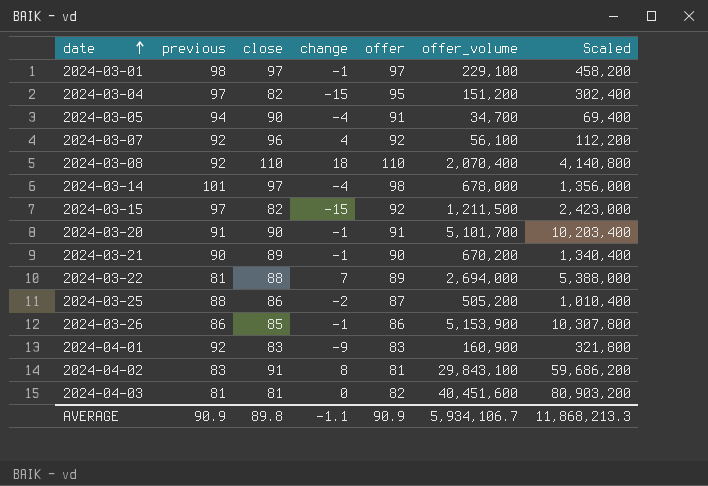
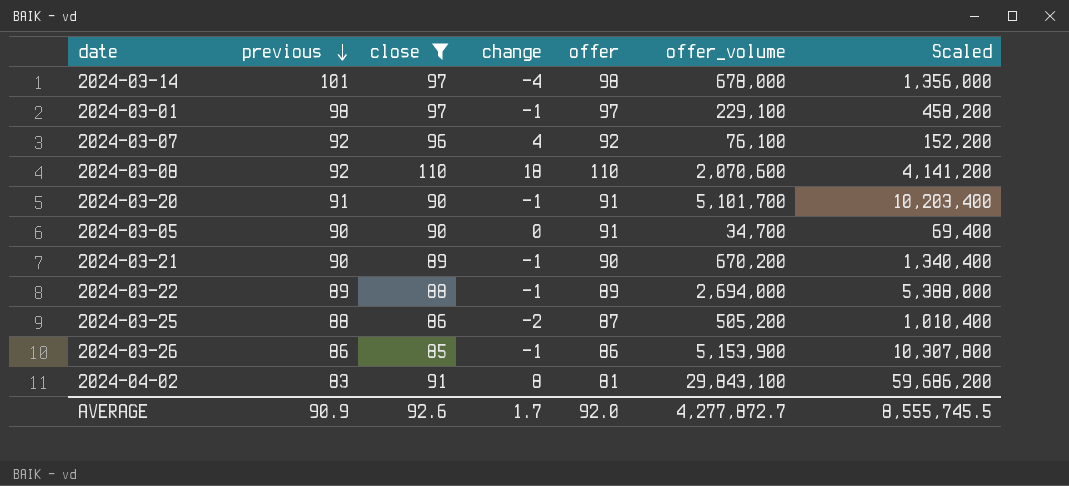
filter: none -> close >= 85
row order: date ascending -> previous descending
2024-03-07 | offer_volume: 56,100 -> 76,100
2024-03-07 | Scaled: 112,200 -> 152,200
2024-03-08 | offer_volume: 2,070,400 -> 2,070,600
2024-03-08 | Scaled: 4,140,800 -> 4,141,200
2024-03-05 | previous: 94 -> 90
2024-03-05 | change: -4 -> 0
2024-03-22 | previous: 81 -> 89
2024-03-22 | change: 7 -> -1
AVERAGE | close: 89.8 -> 92.6
AVERAGE | change: -1.1 -> 1.7
AVERAGE | offer: 90.9 -> 92.0
AVERAGE | offer_volume: 5,934,106.7 -> 4,277,872.7
AVERAGE | Scaled: 11,868,213.3 -> 8,555,745.5

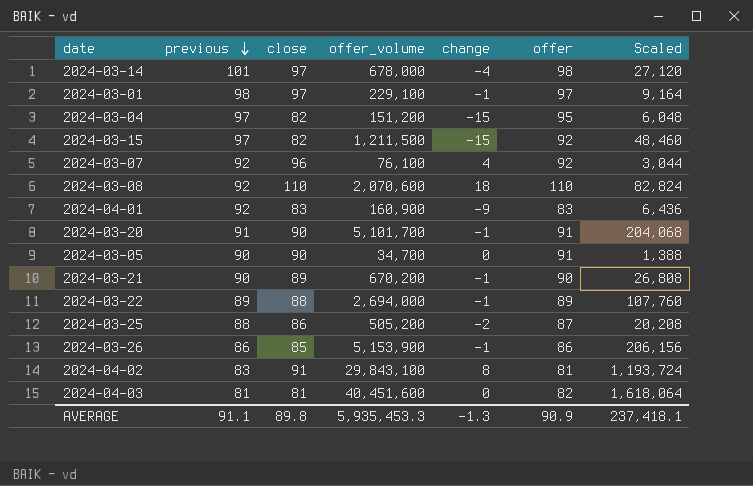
filter: close >= 85 -> none
column offer_volume | position: 6 -> 4
column Scaled | formula: [offer_volume] * 2 -> [offer_volume] * 0.04
AVERAGE | previous: 90.9 -> 91.1
AVERAGE | close: 92.6 -> 89.8
AVERAGE | offer_volume: 4,277,872.7 -> 5,935,453.3
AVERAGE | change: 1.7 -> -1.3
AVERAGE | offer: 92.0 -> 90.9
AVERAGE | Scaled: 8,555,745.5 -> 237,418.1

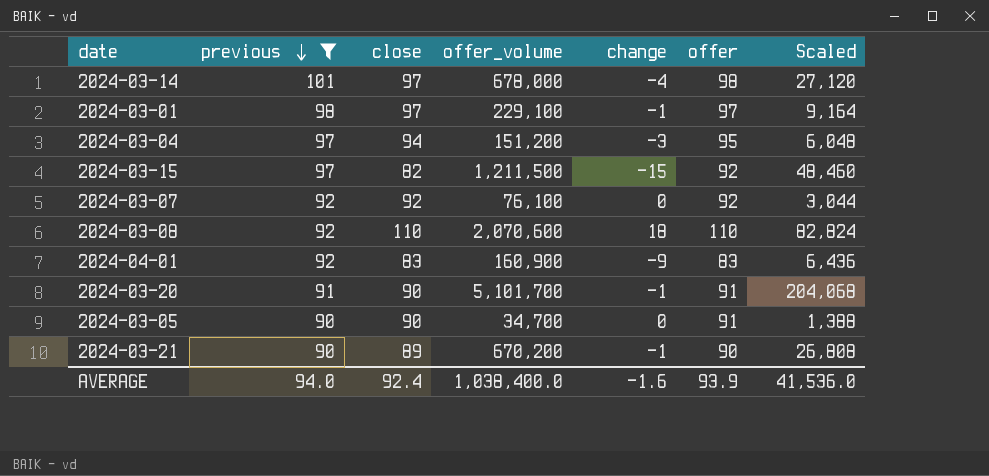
filter: none -> previous >= 90
2024-03-04 | close: 82 -> 94
2024-03-04 | change: -15 -> -3
2024-03-07 | close: 96 -> 92
2024-03-07 | change: 4 -> 0
AVERAGE | previous: 91.1 -> 94.0
AVERAGE | close: 89.8 -> 92.4
AVERAGE | offer_volume: 5,935,453.3 -> 1,038,400.0
AVERAGE | change: -1.3 -> -1.6
AVERAGE | offer: 90.9 -> 93.9
AVERAGE | Scaled: 237,418.1 -> 41,536.0

